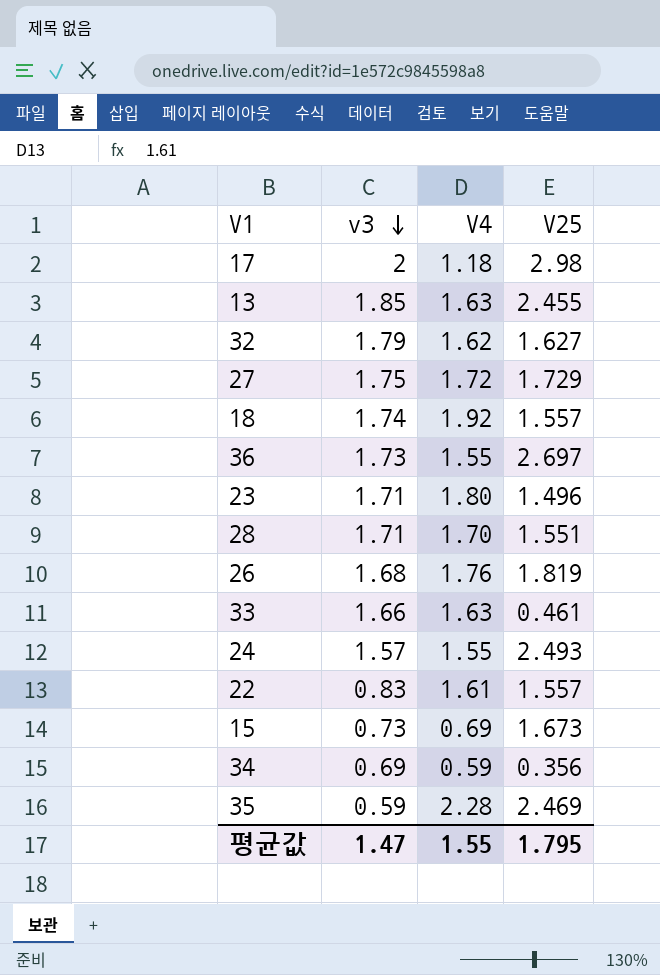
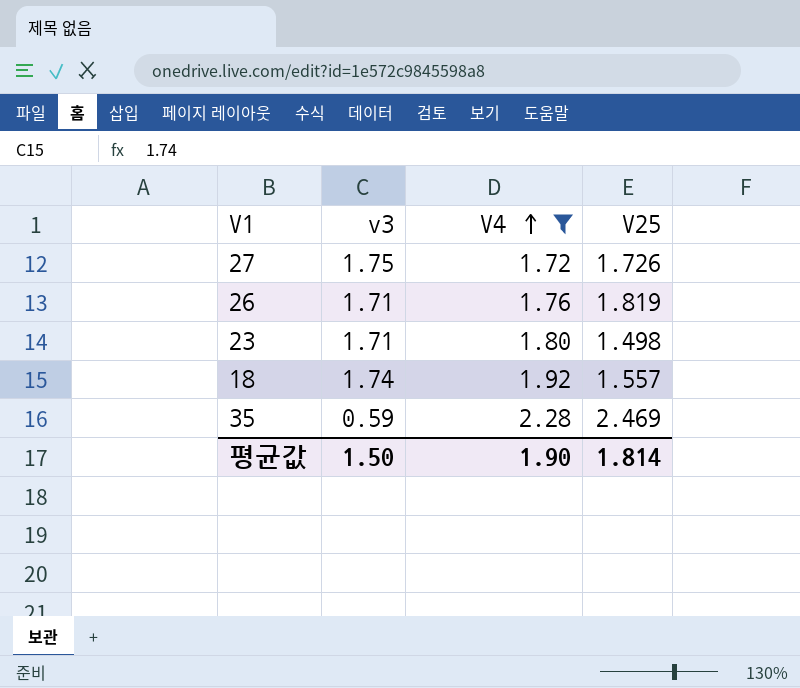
filter: none -> V4 >= 1.72
row order: v3 descending -> V4 ascending
27 | V25: 1.729 -> 1.726
26 | v3: 1.68 -> 1.71
23 | V25: 1.496 -> 1.498
평균값 | v3: 1.47 -> 1.50
평균값 | V4: 1.55 -> 1.90
평균값 | V25: 1.795 -> 1.814

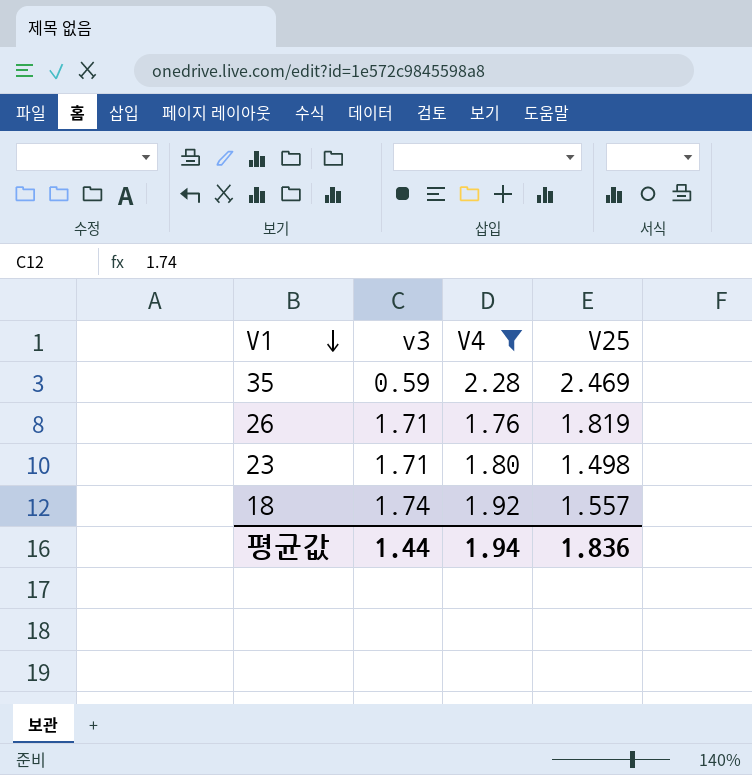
row order: V4 ascending -> V1 descending
row 27: 1.75 | 1.72 | 1.726 -> none
평균값 | v3: 1.50 -> 1.44
평균값 | V4: 1.90 -> 1.94
평균값 | V25: 1.814 -> 1.836

